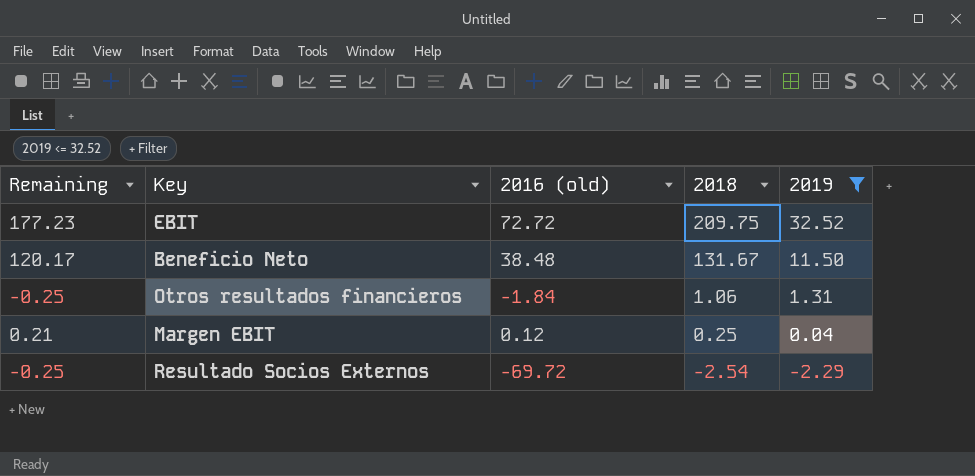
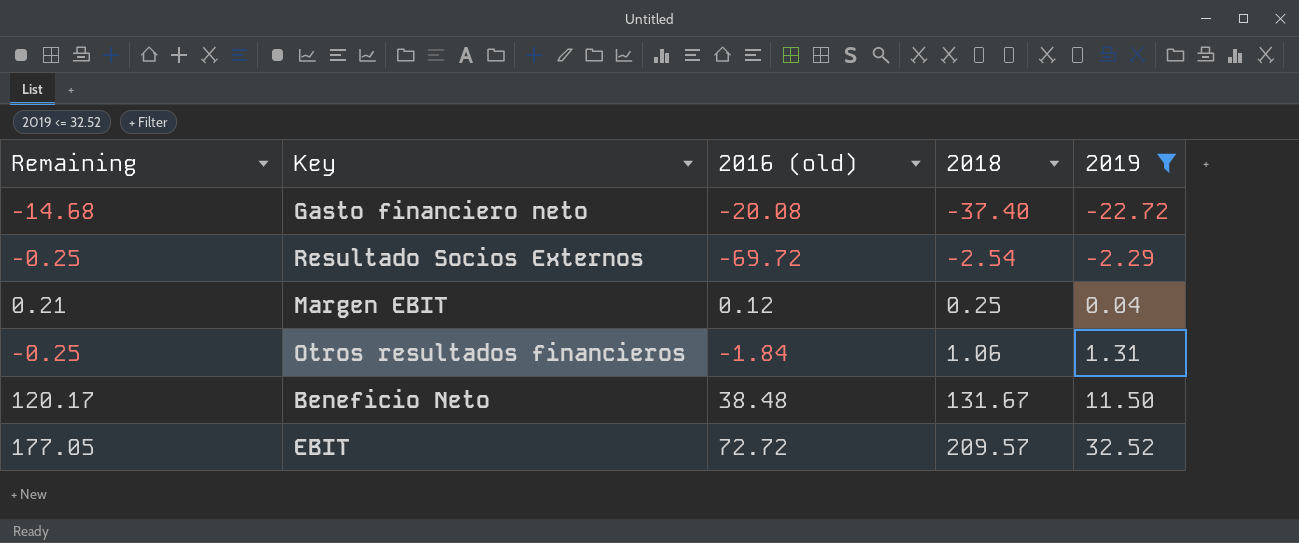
row order: 2018 descending -> 2018 ascending
row Gasto financiero neto: none -> -14.68 | -20.08 | -37.40 | -22.72
EBIT | Remaining: 177.23 -> 177.05
EBIT | 2018: 209.75 -> 209.57

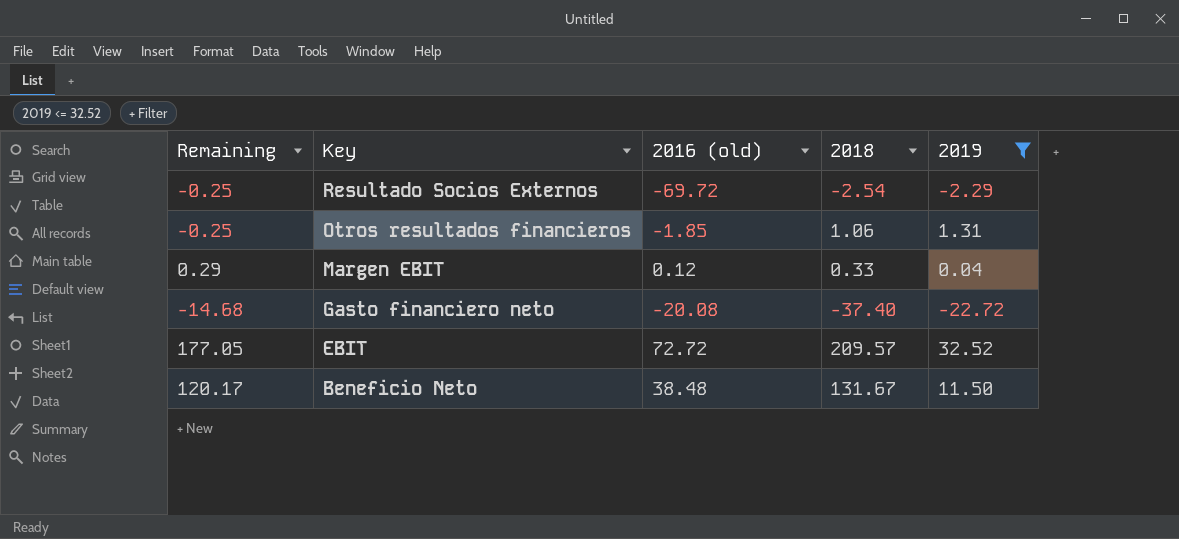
row order: 2018 ascending -> Key descending
Otros resultados financieros | 2016 (old): -1.84 -> -1.85
Margen EBIT | Remaining: 0.21 -> 0.29
Margen EBIT | 2018: 0.25 -> 0.33

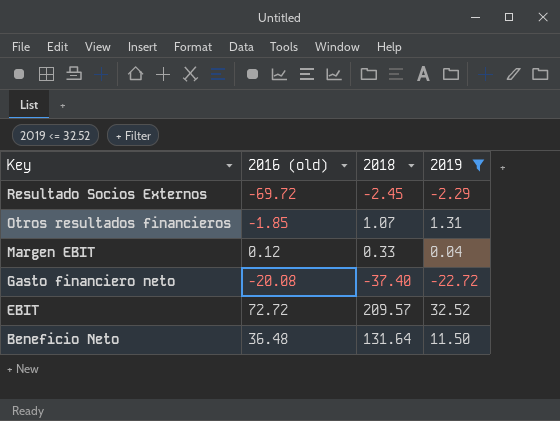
column Remaining | formula: [2018] - [2019] -> none
Resultado Socios Externos | 2018: -2.54 -> -2.45
Otros resultados financieros | 2018: 1.06 -> 1.07
Beneficio Neto | 2016 (old): 38.48 -> 36.48
Beneficio Neto | 2018: 131.67 -> 131.64

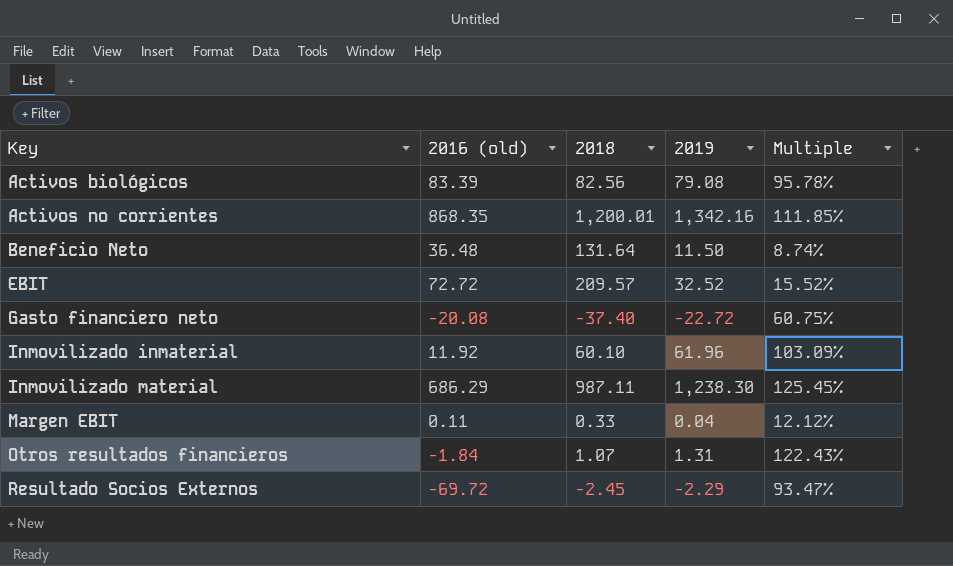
filter: 2019 <= 32.52 -> none
row order: Key descending -> Key ascending
column Multiple | formula: none -> [2019] / [2018]
Margen EBIT | 2016 (old): 0.12 -> 0.11
Otros resultados financieros | 2016 (old): -1.85 -> -1.84

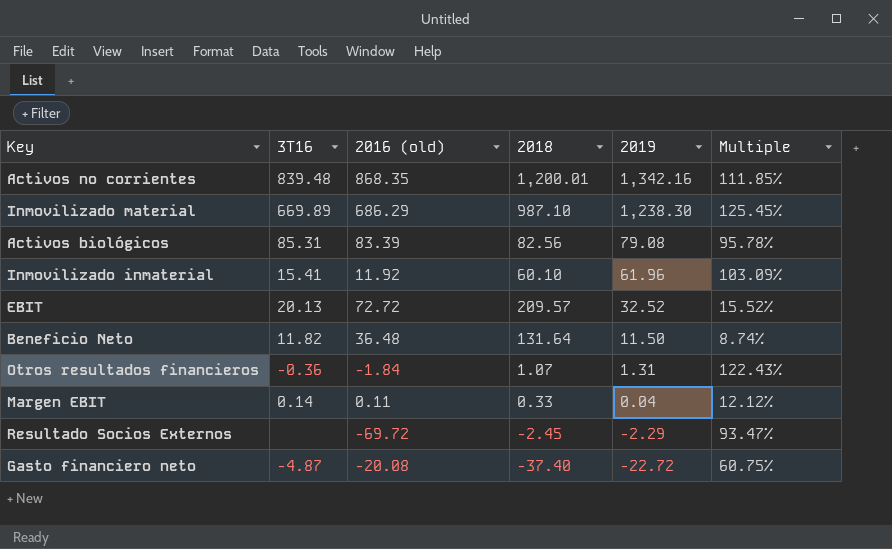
row order: Key ascending -> 2019 descending
column 3T16 | position: none -> 2
Inmovilizado material | 2018: 987.11 -> 987.10

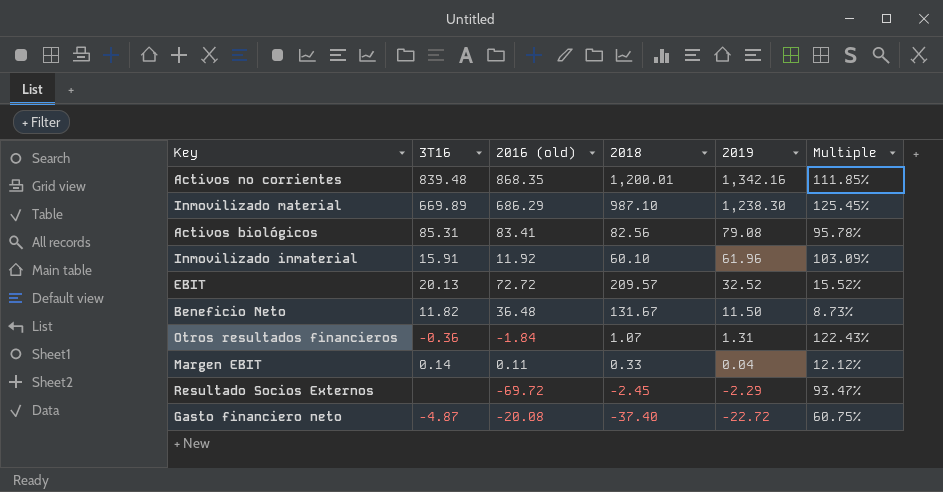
Activos biológicos | 2016 (old): 83.39 -> 83.41
Inmovilizado inmaterial | 3T16: 15.41 -> 15.91
Beneficio Neto | 2018: 131.64 -> 131.67
Beneficio Neto | Multiple: 8.74% -> 8.73%

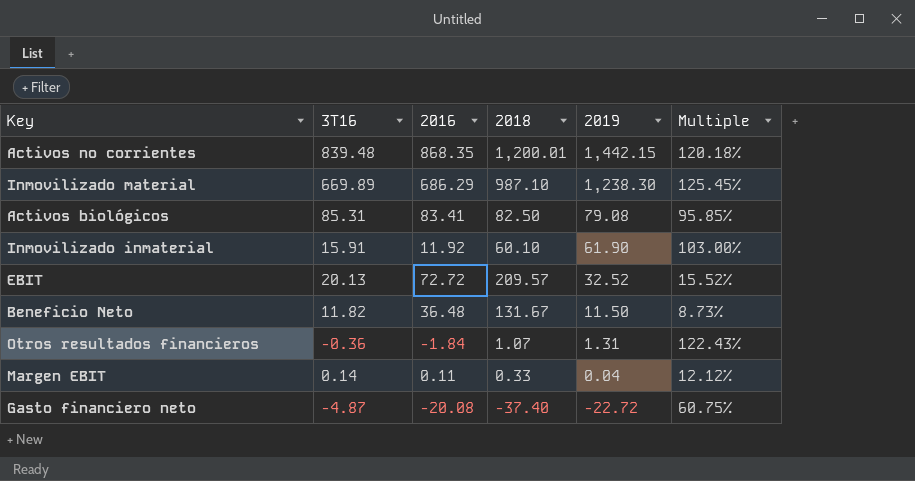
column name: 2016 (old) -> 2016
row Resultado Socios Externos: none | -69.72 | -2.45 | -2.29 | 93.47% -> none
Activos no corrientes | 2019: 1,342.16 -> 1,442.15
Activos no corrientes | Multiple: 111.85% -> 120.18%
Activos biológicos | 2018: 82.56 -> 82.50
Activos biológicos | Multiple: 95.78% -> 95.85%
Inmovilizado inmaterial | 2019: 61.96 -> 61.90
Inmovilizado inmaterial | Multiple: 103.09% -> 103.00%

